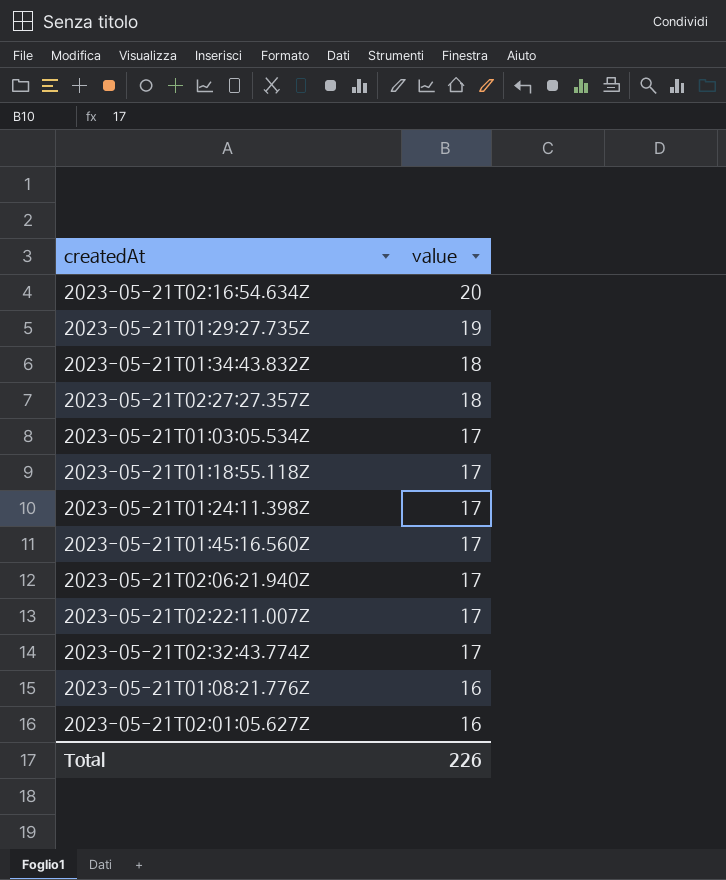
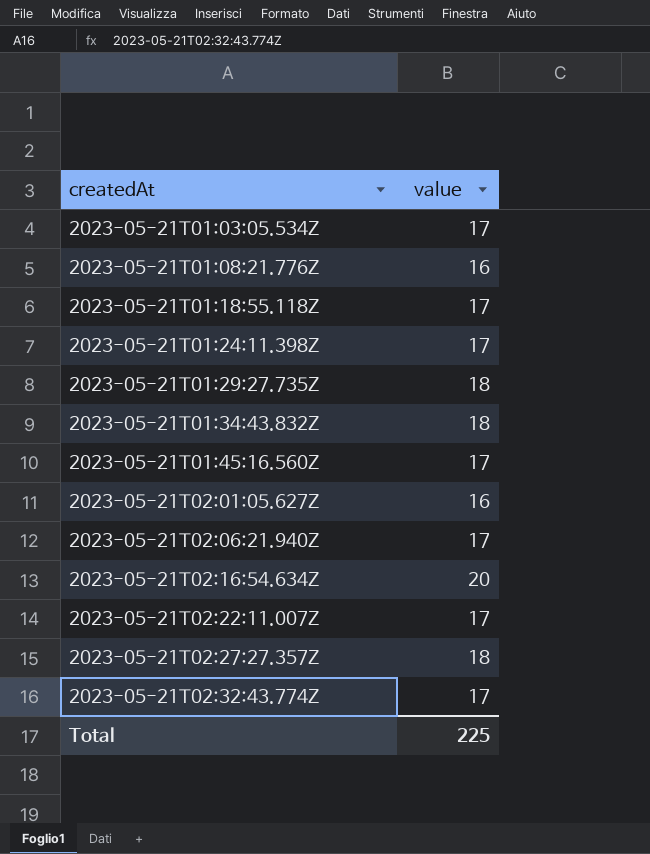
row order: value descending -> createdAt ascending
2023-05-21T01:29:27.735Z | value: 19 -> 18
Total | value: 226 -> 225

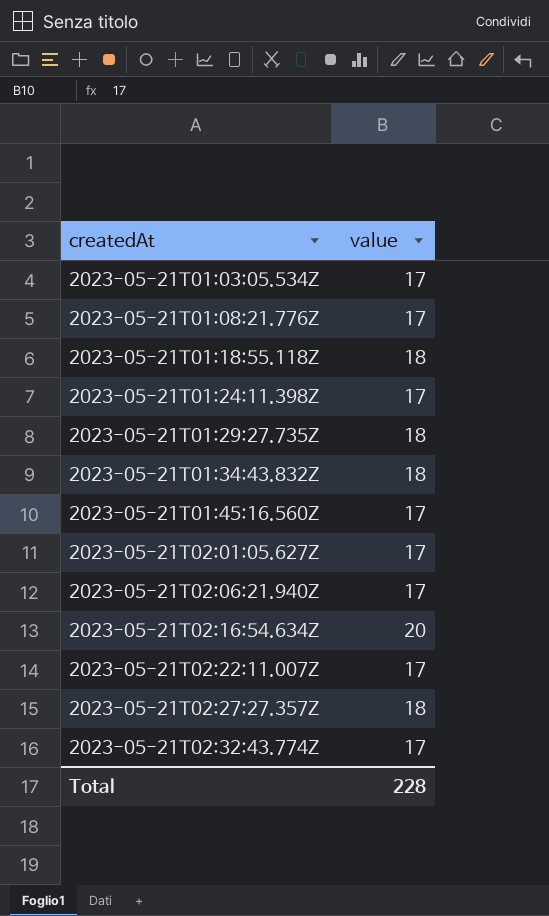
2023-05-21T01:08:21.776Z | value: 16 -> 17
2023-05-21T01:18:55.118Z | value: 17 -> 18
2023-05-21T02:01:05.627Z | value: 16 -> 17
Total | value: 225 -> 228

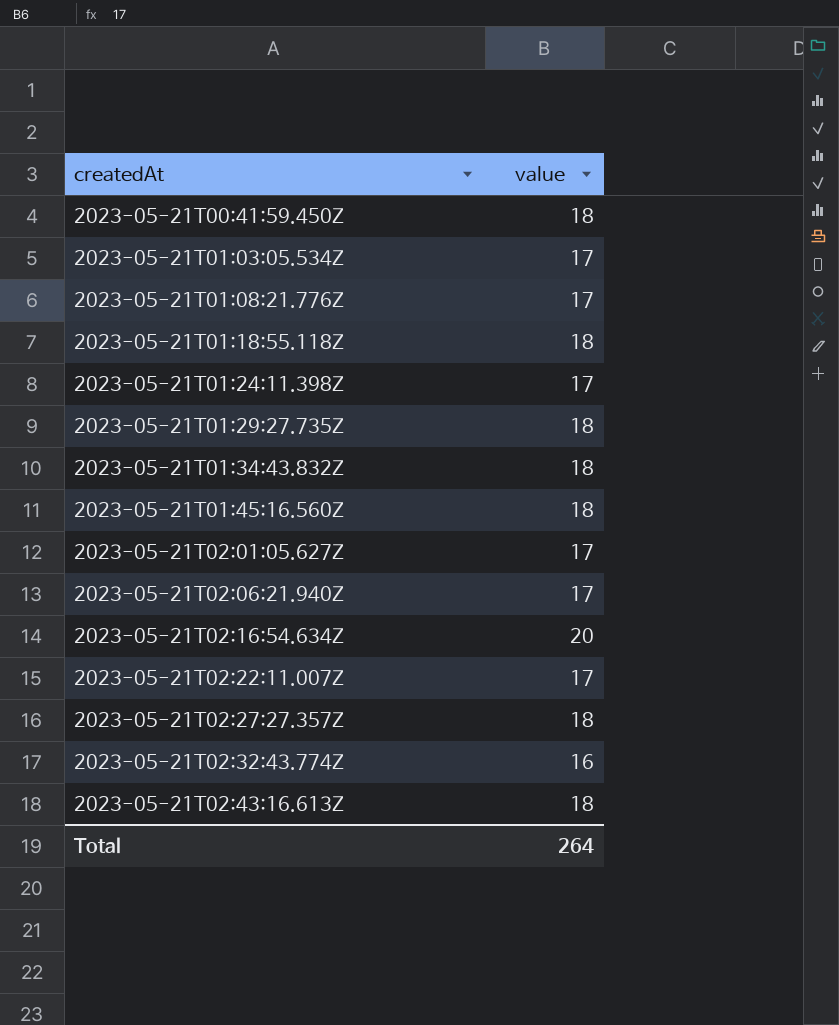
row 2023-05-21T00:41:59.450Z: none -> 18
2023-05-21T01:45:16.560Z | value: 17 -> 18
2023-05-21T02:32:43.774Z | value: 17 -> 16
row 2023-05-21T02:43:16.613Z: none -> 18
Total | value: 228 -> 264

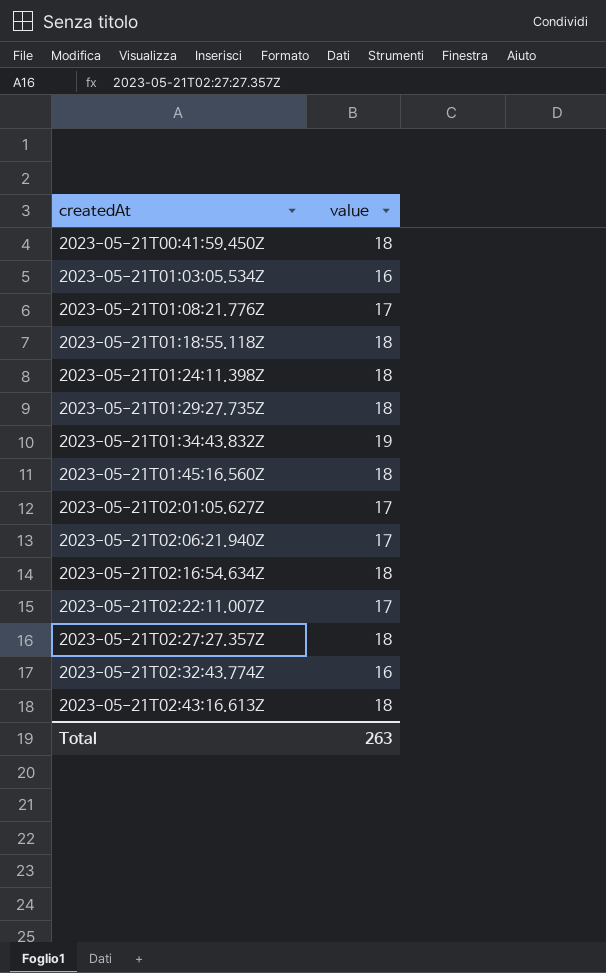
2023-05-21T01:03:05.534Z | value: 17 -> 16
2023-05-21T01:24:11.398Z | value: 17 -> 18
2023-05-21T01:34:43.832Z | value: 18 -> 19
2023-05-21T02:16:54.634Z | value: 20 -> 18
Total | value: 264 -> 263

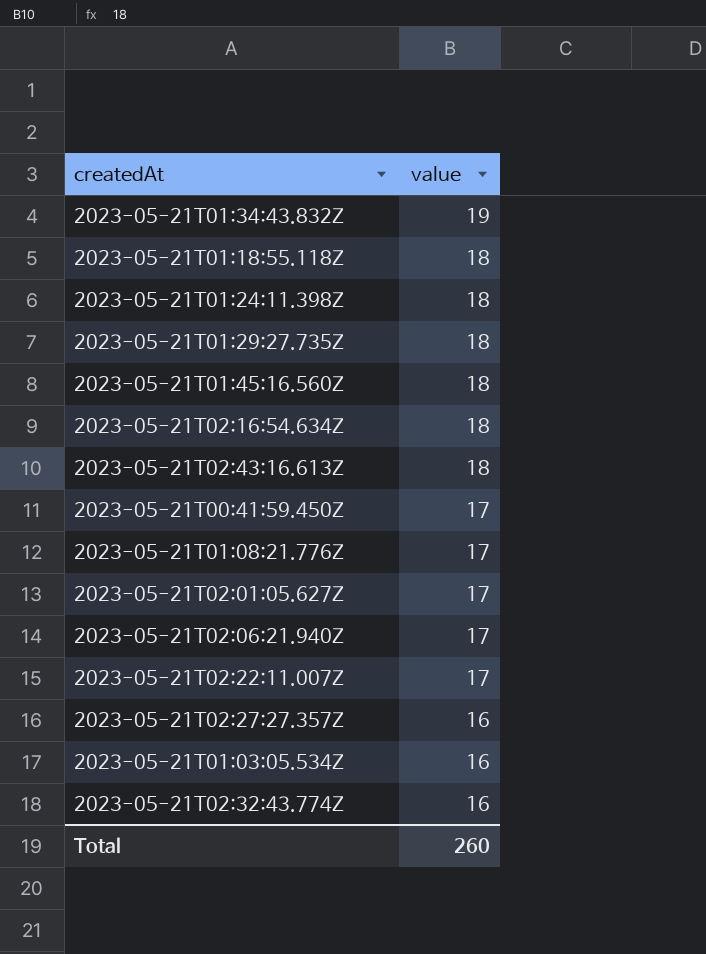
row order: createdAt ascending -> value descending
2023-05-21T00:41:59.450Z | value: 18 -> 17
2023-05-21T02:27:27.357Z | value: 18 -> 16
Total | value: 263 -> 260

